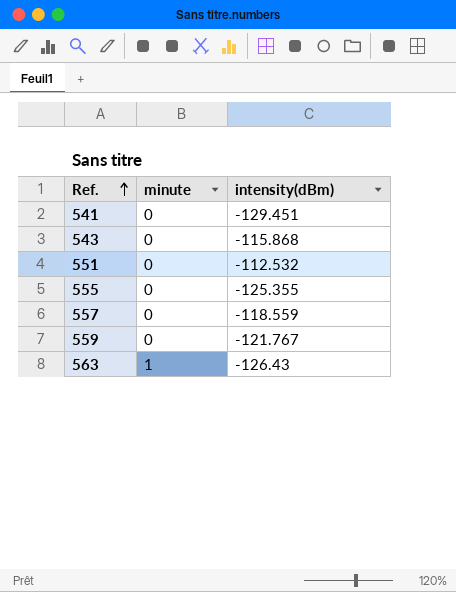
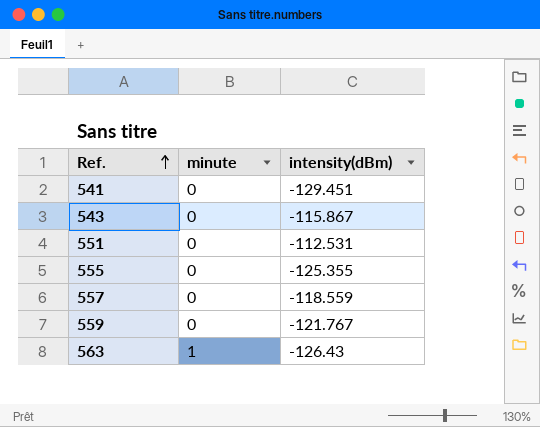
543 | intensity(dBm): -115.868 -> -115.867
551 | intensity(dBm): -112.532 -> -112.531

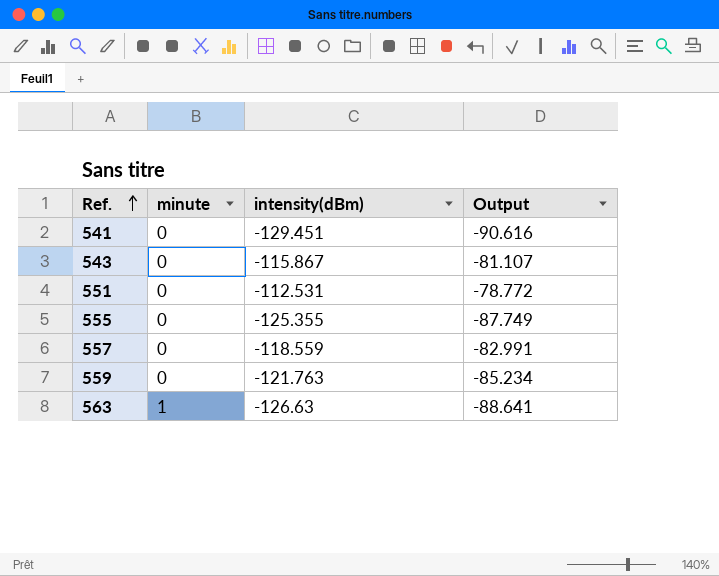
column Output | formula: none -> [intensity(dBm)] * 0.7
559 | intensity(dBm): -121.767 -> -121.763
563 | intensity(dBm): -126.43 -> -126.63

